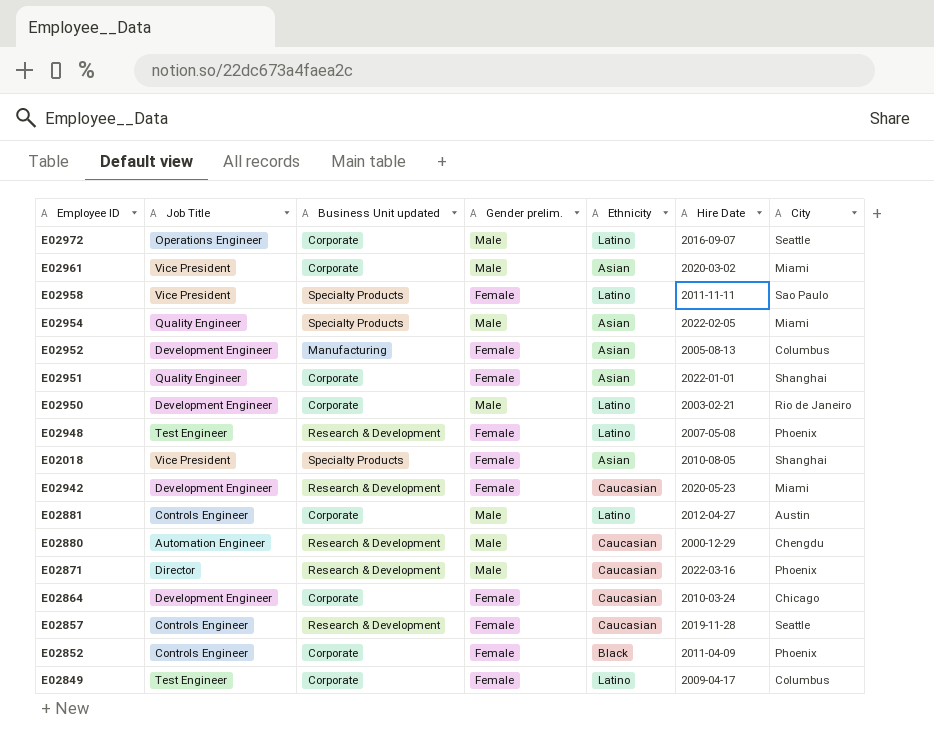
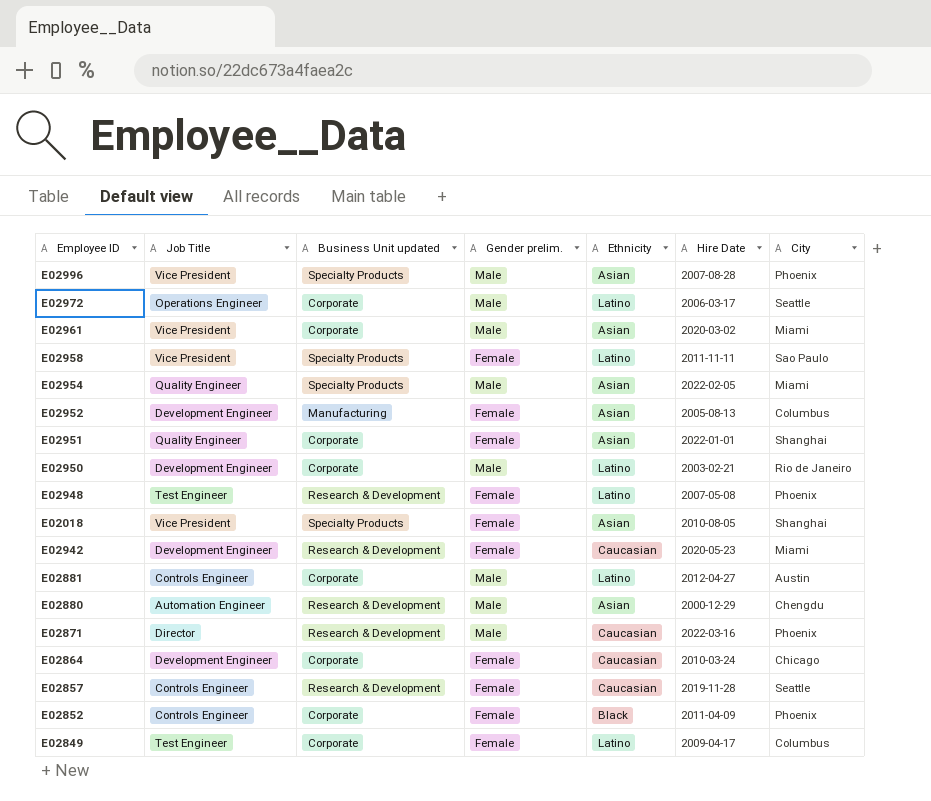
row E02996: none -> Vice President | Specialty Products | Male | Asian | 2007-08-28 | Phoenix
E02972 | Hire Date: 2016-09-07 -> 2006-03-17
E02880 | Ethnicity: Caucasian -> Asian

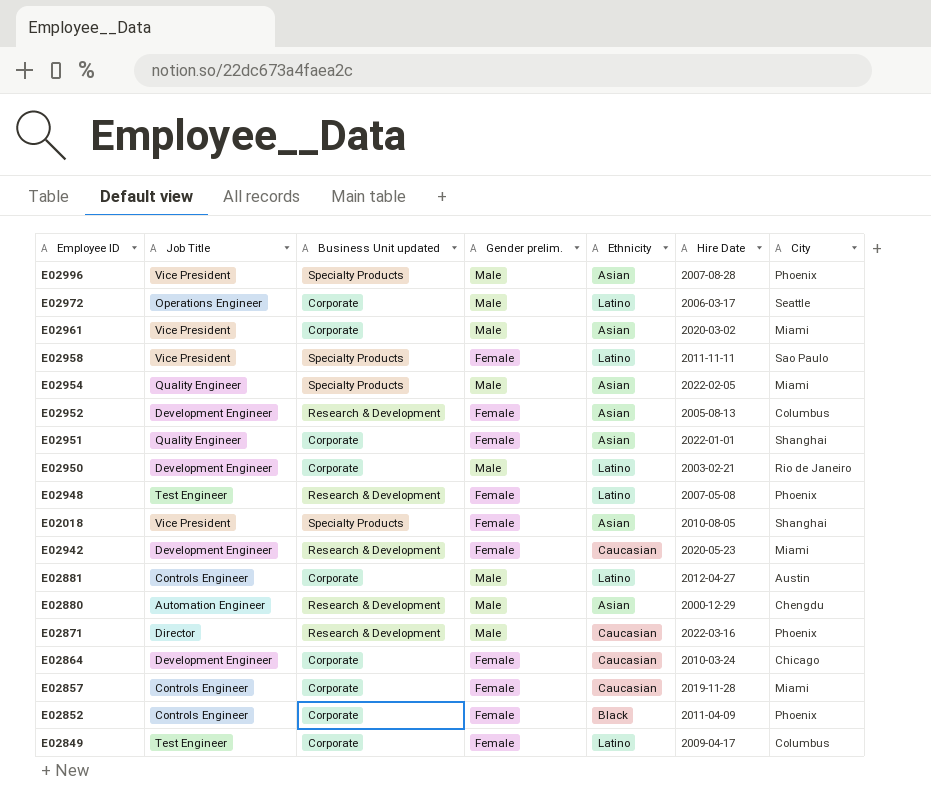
E02952 | Business Unit updated: Manufacturing -> Research & Development
E02857 | Business Unit updated: Research & Development -> Corporate
E02857 | City: Seattle -> Miami

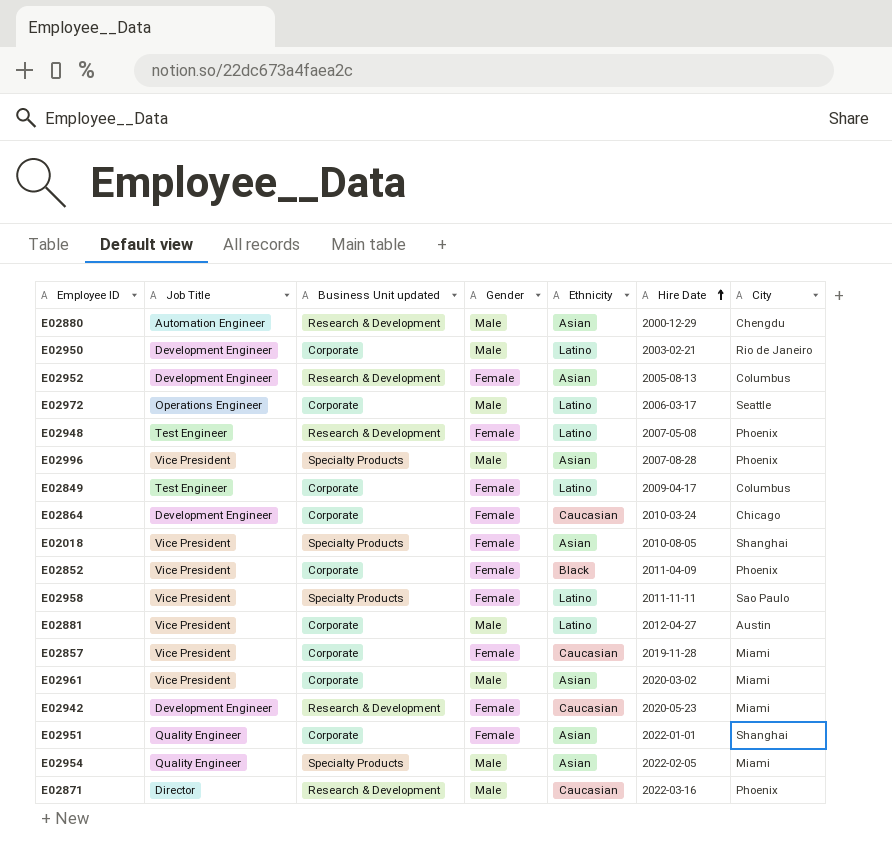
row order: none -> Hire Date ascending
column name: Gender prelim. -> Gender
E02852 | Job Title: Controls Engineer -> Vice President
E02881 | Job Title: Controls Engineer -> Vice President
E02857 | Job Title: Controls Engineer -> Vice President

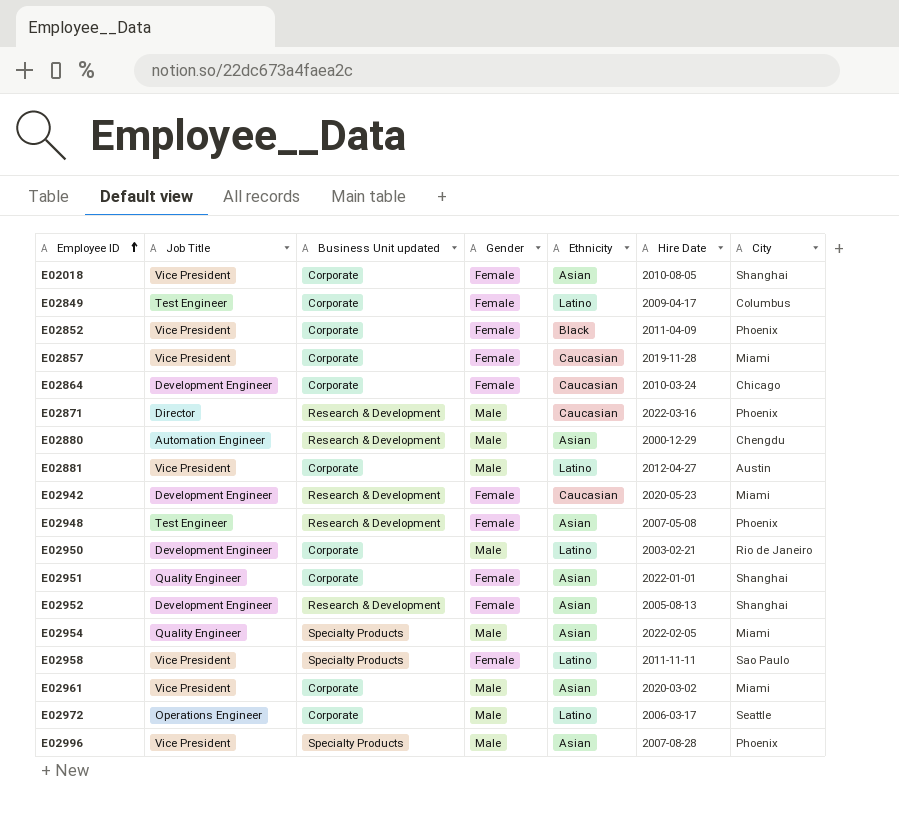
row order: Hire Date ascending -> Employee ID ascending
E02018 | Business Unit updated: Specialty Products -> Corporate
E02948 | Ethnicity: Latino -> Asian
E02952 | City: Columbus -> Shanghai

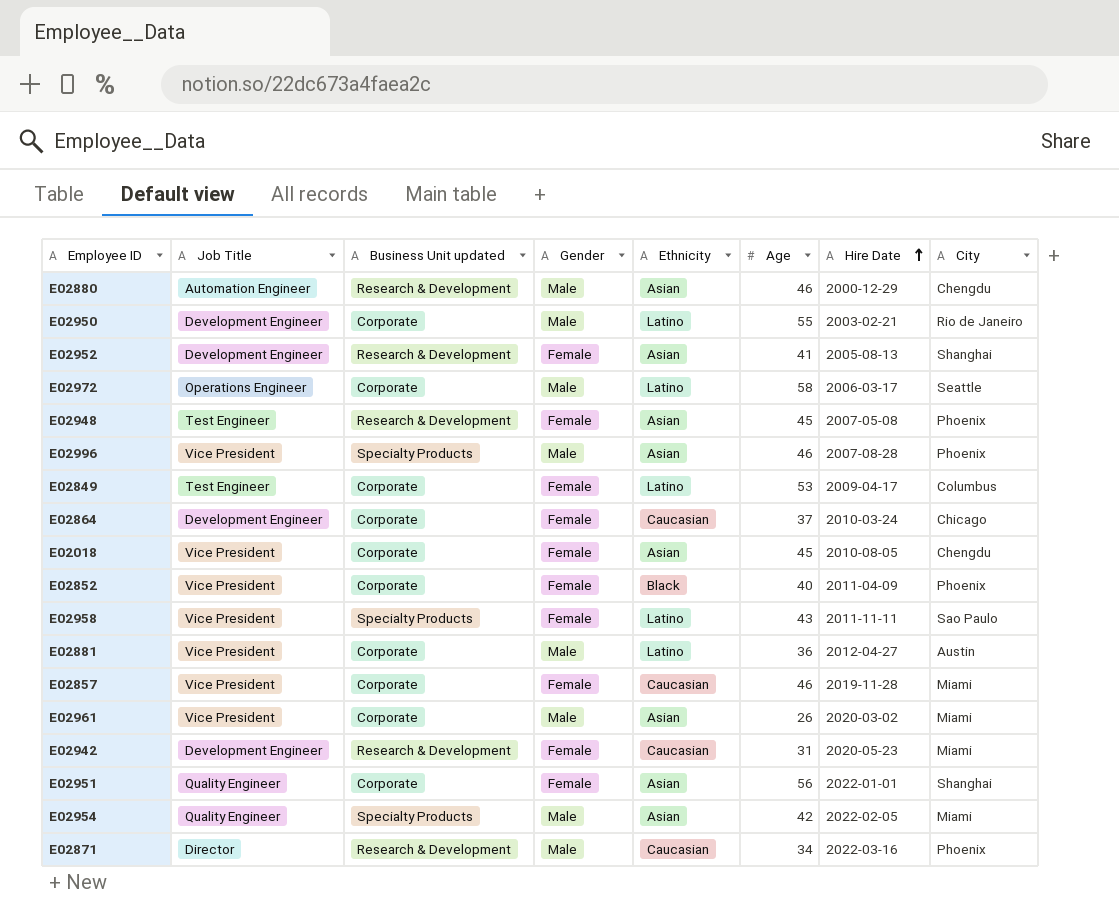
row order: Employee ID ascending -> Hire Date ascending
column Age | position: none -> 6
E02018 | City: Shanghai -> Chengdu

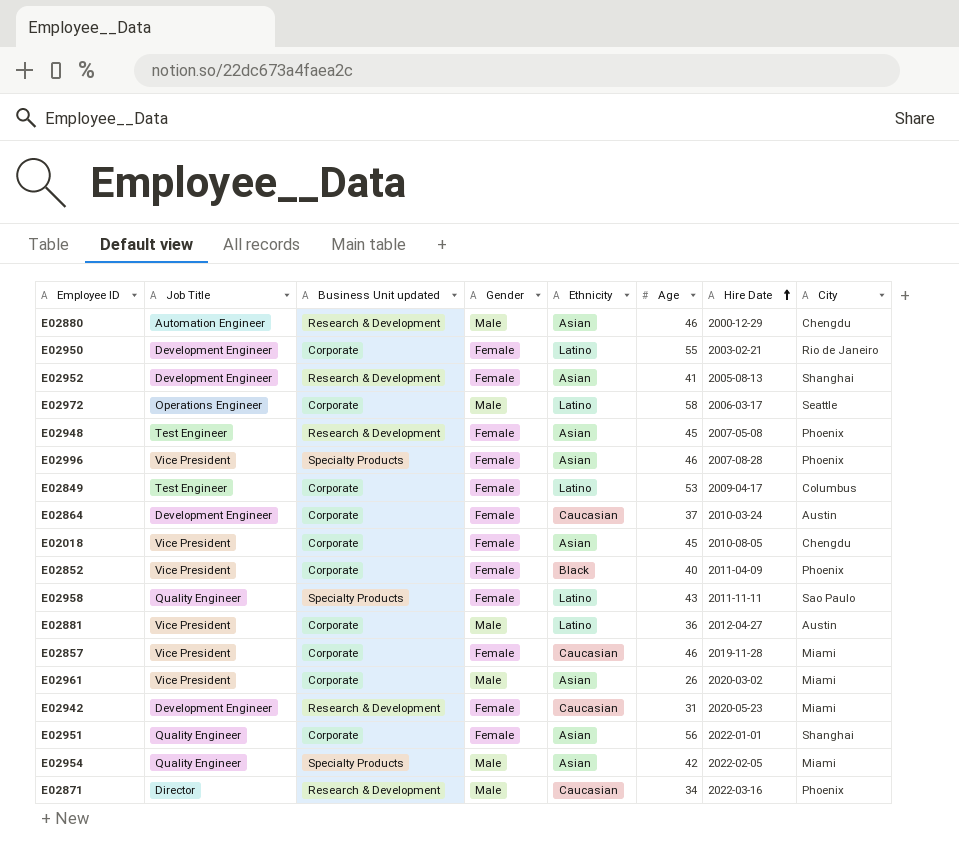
E02950 | Gender: Male -> Female
E02996 | Gender: Male -> Female
E02864 | City: Chicago -> Austin
E02958 | Job Title: Vice President -> Quality Engineer

